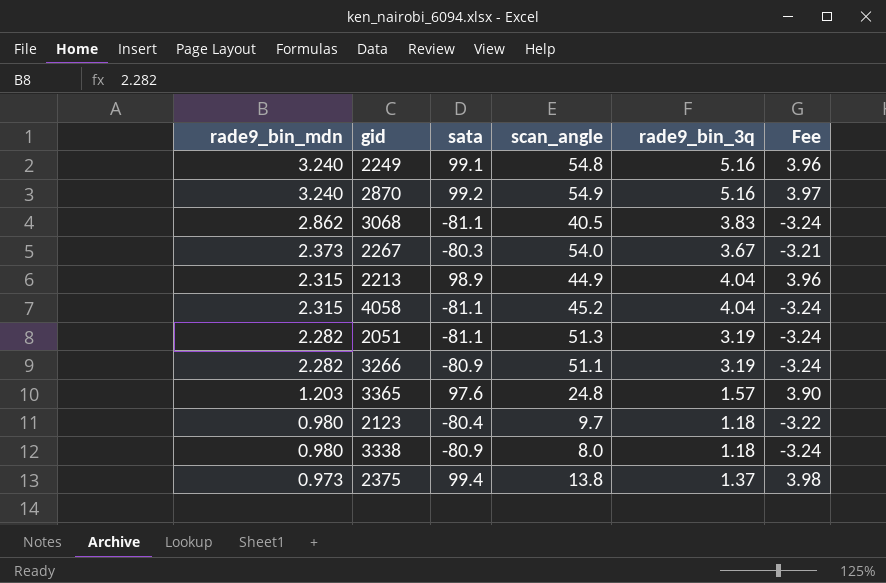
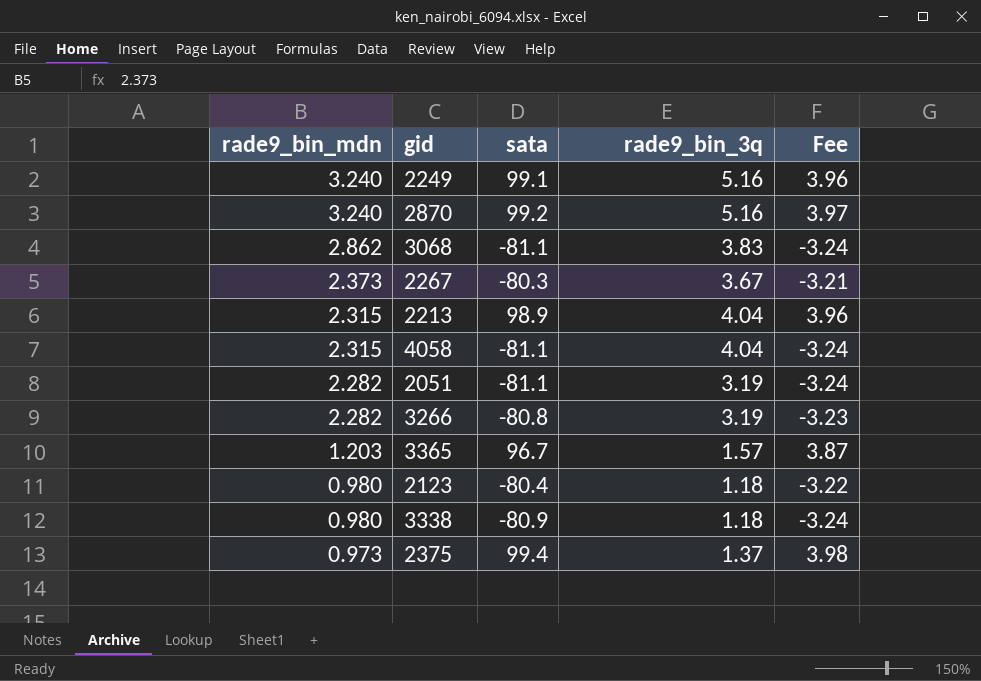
column scan_angle | position: 4 -> none
3266 | sata: -80.9 -> -80.8
3266 | Fee: -3.24 -> -3.23
3365 | sata: 97.6 -> 96.7
3365 | Fee: 3.90 -> 3.87

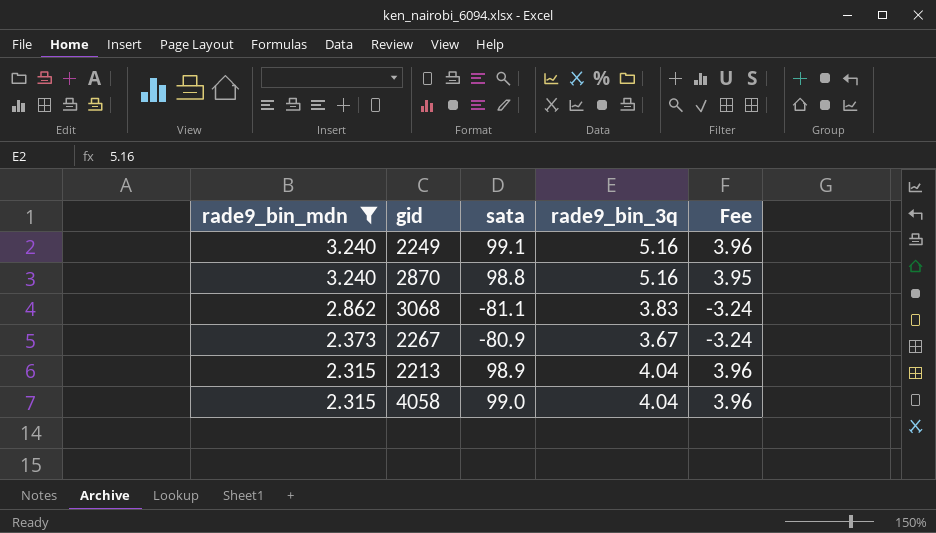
filter: none -> rade9_bin_mdn >= 2.315
2870 | sata: 99.2 -> 98.8
2870 | Fee: 3.97 -> 3.95
2267 | sata: -80.3 -> -80.9
2267 | Fee: -3.21 -> -3.24
4058 | sata: -81.1 -> 99.0
4058 | Fee: -3.24 -> 3.96

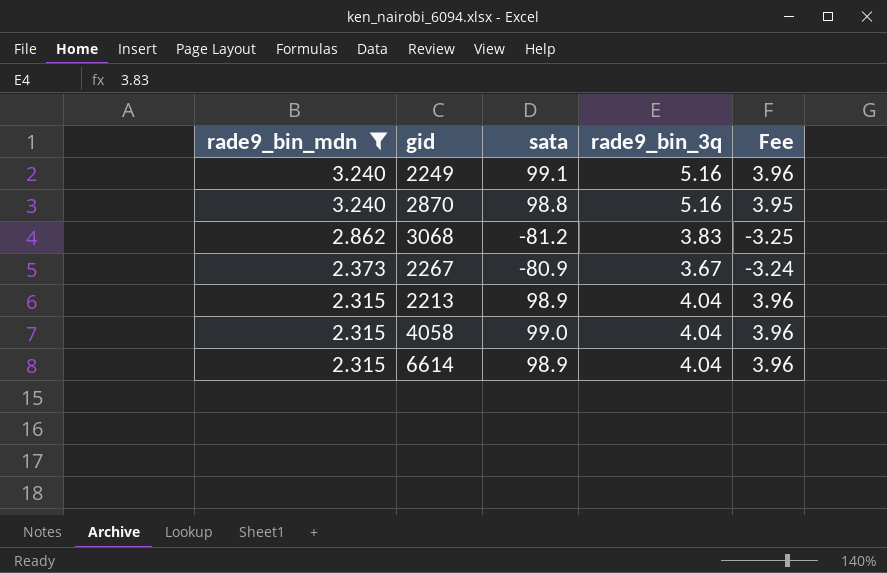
3068 | sata: -81.1 -> -81.2
3068 | Fee: -3.24 -> -3.25
row 6614: none -> 2.315 | 98.9 | 4.04 | 3.96

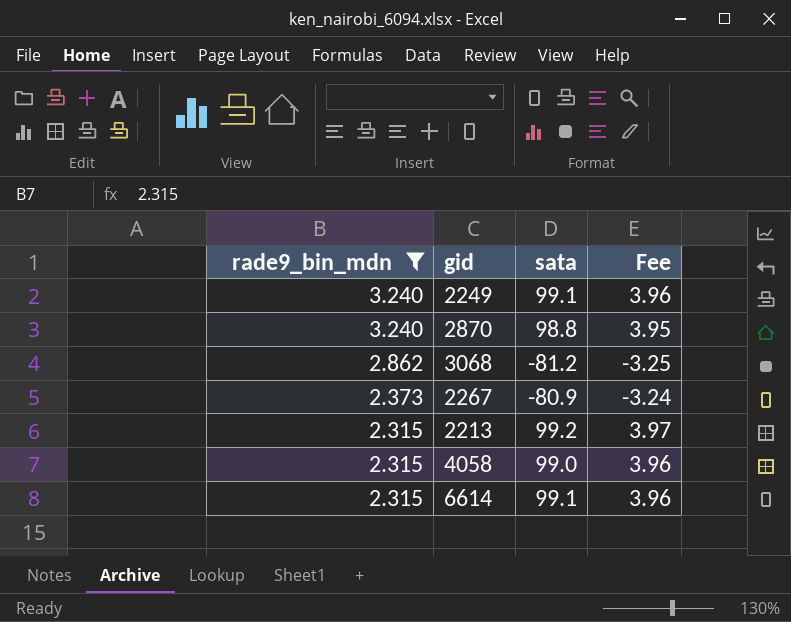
column rade9_bin_3q | position: 4 -> none
2213 | sata: 98.9 -> 99.2
2213 | Fee: 3.96 -> 3.97
6614 | sata: 98.9 -> 99.1

